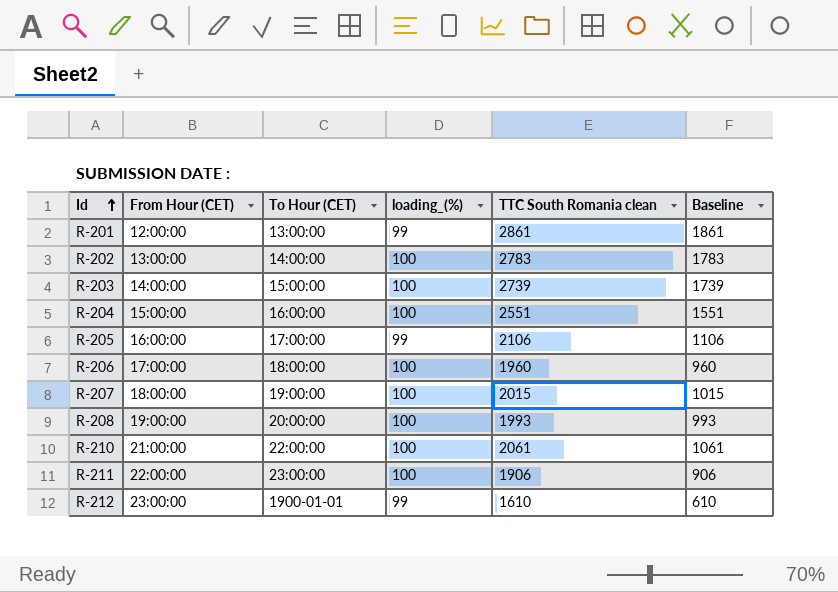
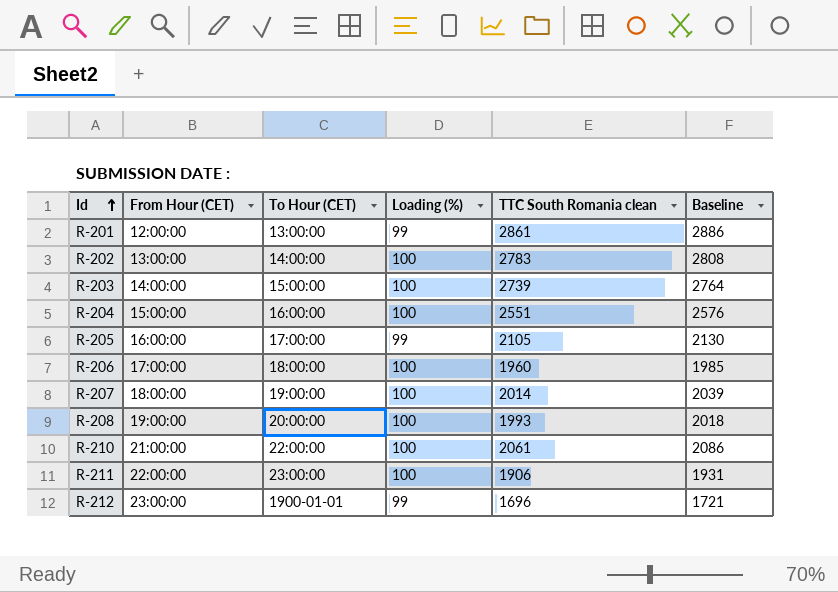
column name: loading_(%) -> Loading (%)
column Baseline | formula: [TTC South Romania clean] - 1000 -> [TTC South Romania clean] + 25
R-205 | TTC South Romania clean: 2106 -> 2105
R-207 | TTC South Romania clean: 2015 -> 2014
R-212 | TTC South Romania clean: 1610 -> 1696

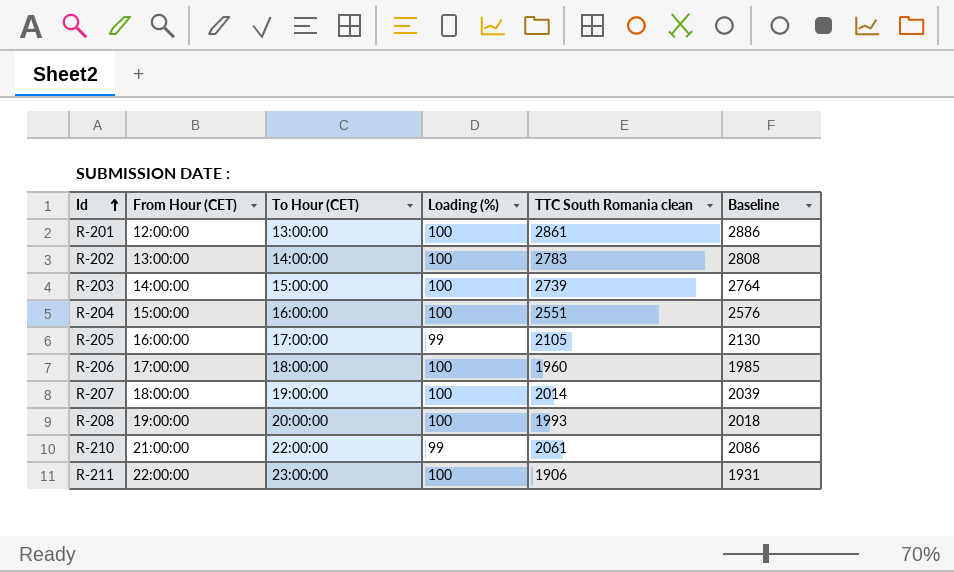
row R-212: 23:00:00 | 1900-01-01 | 99 | 1696 | 1721 -> none
R-201 | Loading (%): 99 -> 100
R-210 | Loading (%): 100 -> 99

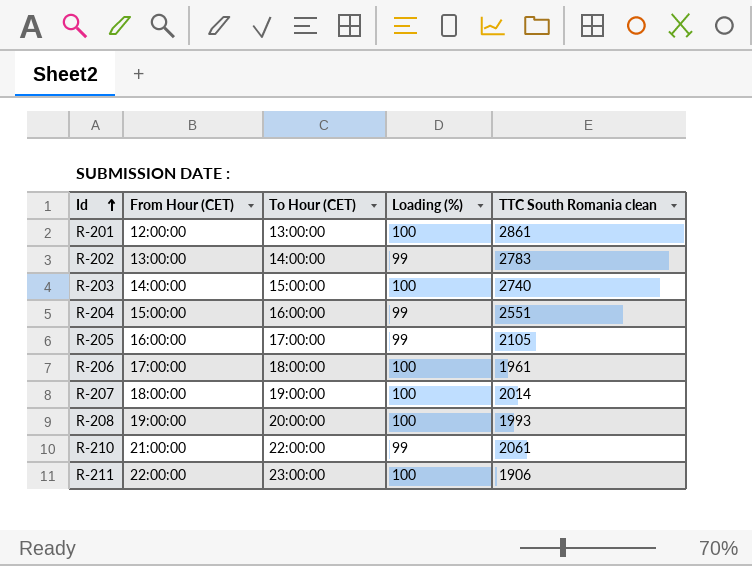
column Baseline | formula: [TTC South Romania clean] + 25 -> none
R-202 | Loading (%): 100 -> 99
R-203 | TTC South Romania clean: 2739 -> 2740
R-204 | Loading (%): 100 -> 99
R-206 | TTC South Romania clean: 1960 -> 1961

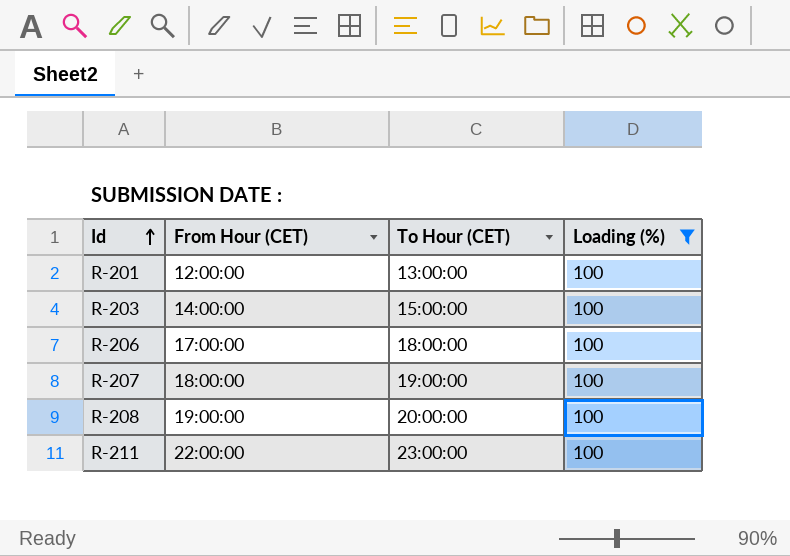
filter: none -> Loading (%) = 100
column TTC South Romania clean | position: 5 -> none

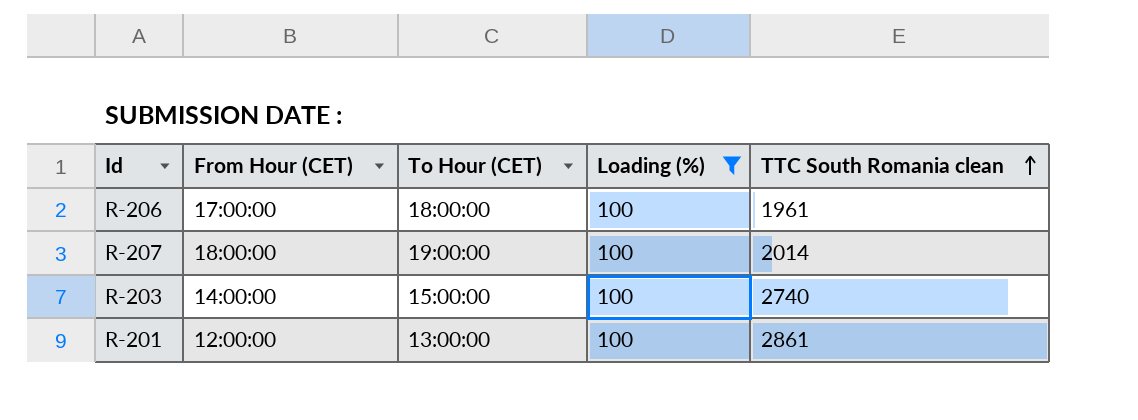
row order: Id ascending -> TTC South Romania clean ascending
column TTC South Romania clean | position: none -> 5
row R-208: 19:00:00 | 20:00:00 | 100 -> none
row R-211: 22:00:00 | 23:00:00 | 100 -> none

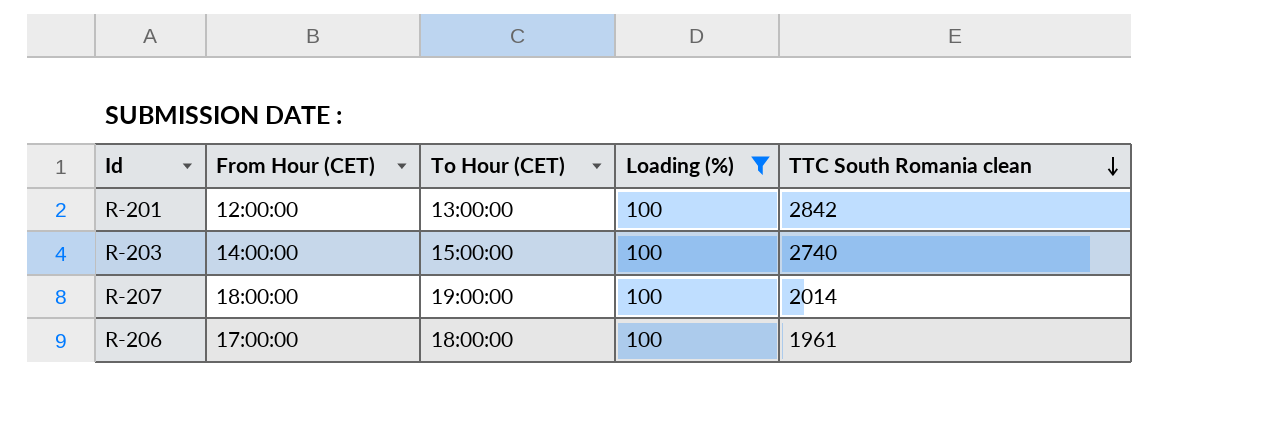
row order: TTC South Romania clean ascending -> TTC South Romania clean descending
R-201 | TTC South Romania clean: 2861 -> 2842

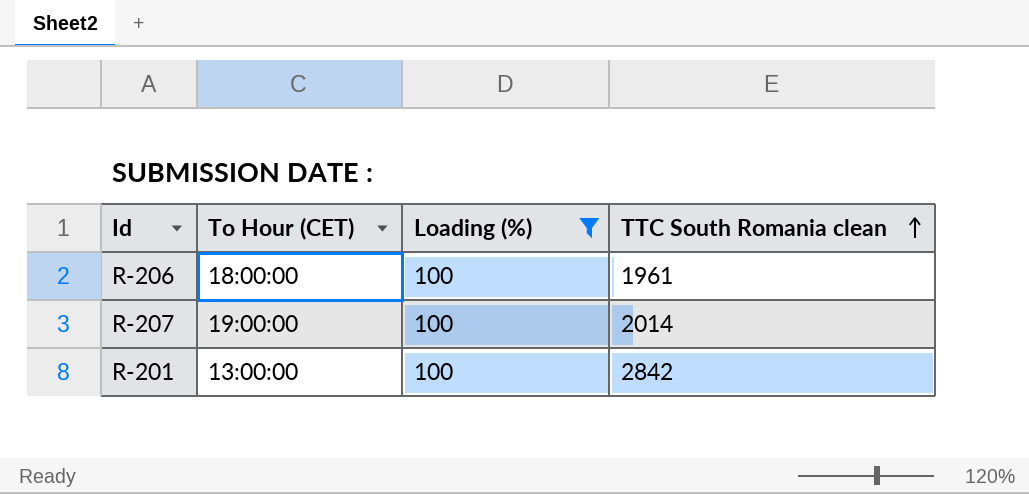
row order: TTC South Romania clean descending -> TTC South Romania clean ascending
column From Hour (CET) | position: 2 -> none
row R-203: 14:00:00 | 15:00:00 | 100 | 2740 -> none

